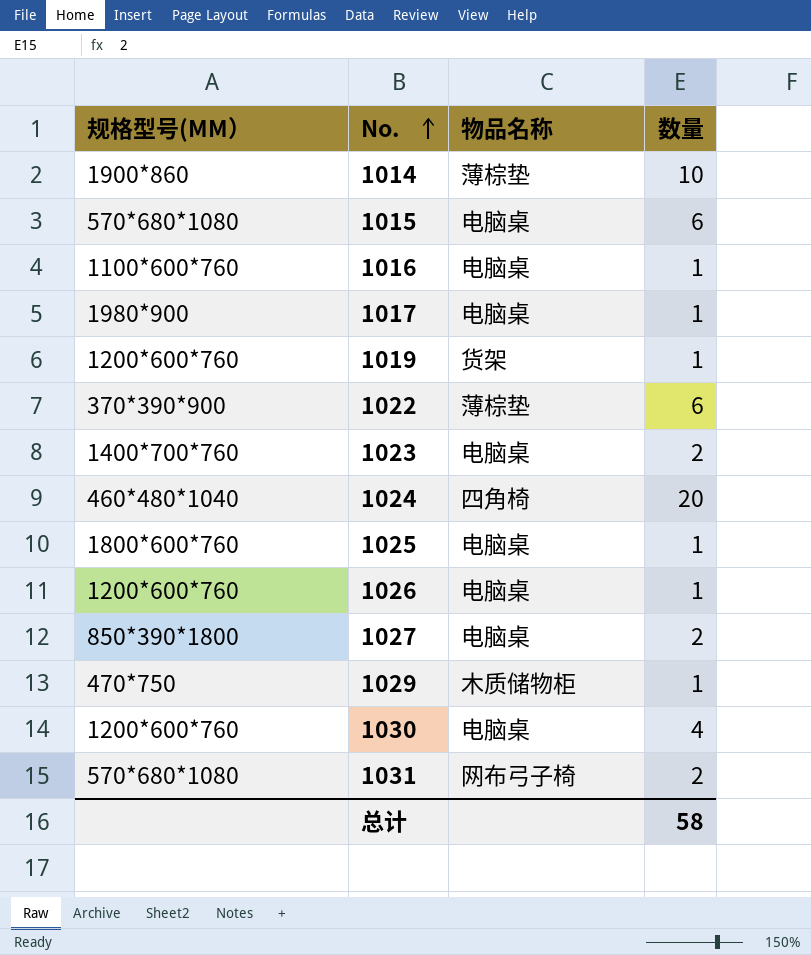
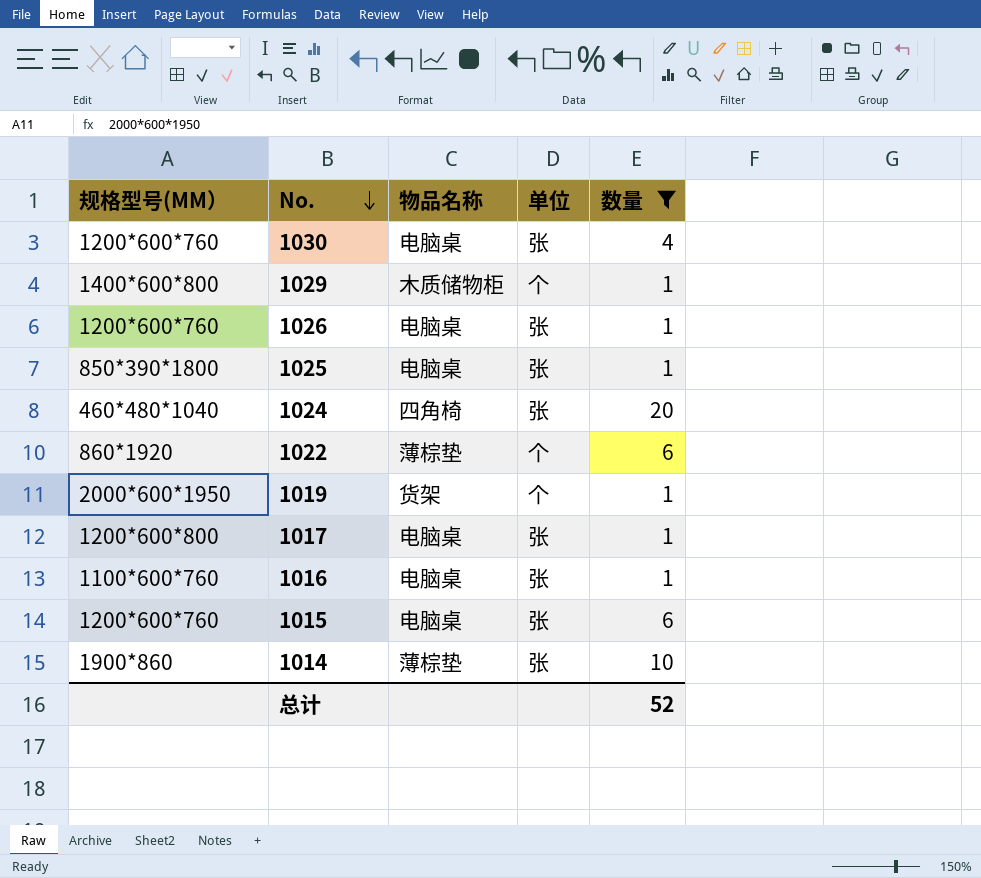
filter: none -> 数量 != 2
row order: No. ascending -> No. descending
column 单位 | position: none -> 4
1029 | 规格型号(MM）: 470*750 -> 1400*600*800
1025 | 规格型号(MM）: 1800*600*760 -> 850*390*1800
1022 | 规格型号(MM）: 370*390*900 -> 860*1920
1019 | 规格型号(MM）: 1200*600*760 -> 2000*600*1950
1017 | 规格型号(MM）: 1980*900 -> 1200*600*800
1015 | 规格型号(MM）: 570*680*1080 -> 1200*600*760
总计 | 数量: 58 -> 52

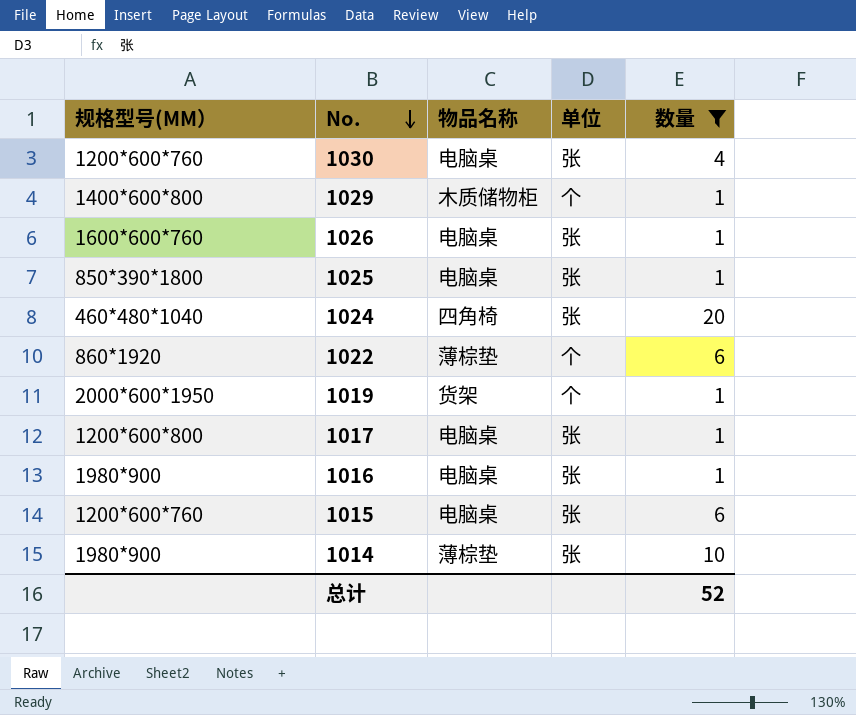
1026 | 规格型号(MM）: 1200*600*760 -> 1600*600*760
1016 | 规格型号(MM）: 1100*600*760 -> 1980*900
1014 | 规格型号(MM）: 1900*860 -> 1980*900

